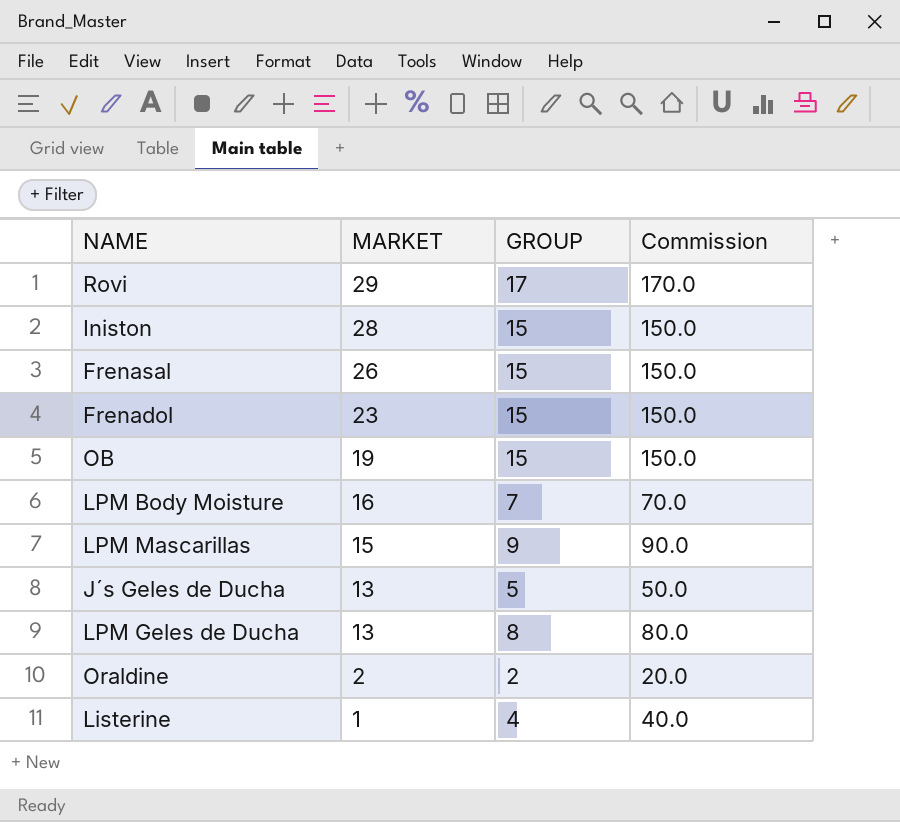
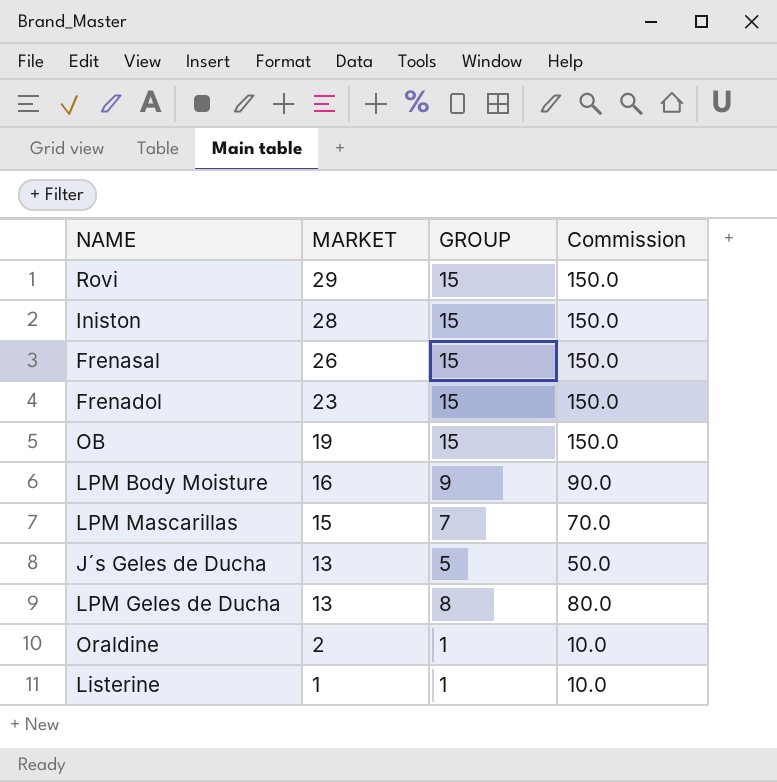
Rovi | GROUP: 17 -> 15
Rovi | Commission: 170.0 -> 150.0
LPM Body Moisture | GROUP: 7 -> 9
LPM Body Moisture | Commission: 70.0 -> 90.0
LPM Mascarillas | GROUP: 9 -> 7
LPM Mascarillas | Commission: 90.0 -> 70.0
Oraldine | GROUP: 2 -> 1
Oraldine | Commission: 20.0 -> 10.0
Listerine | GROUP: 4 -> 1
Listerine | Commission: 40.0 -> 10.0

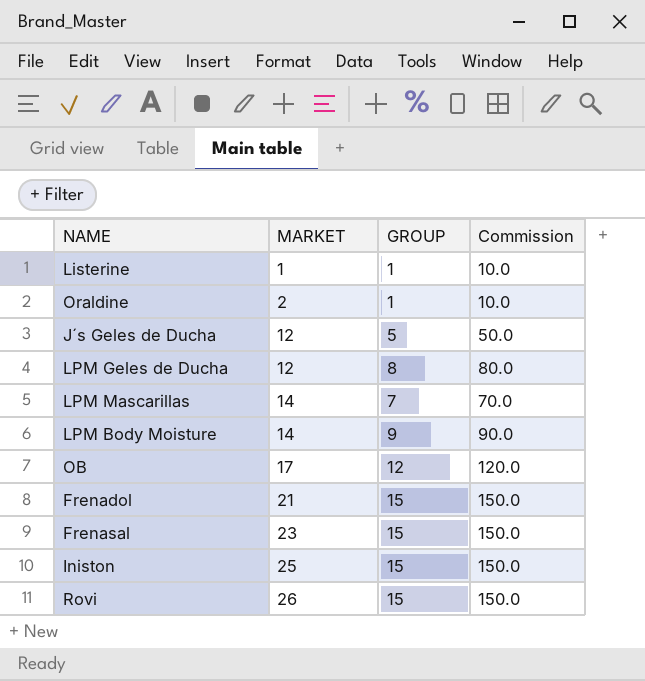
row order: MARKET descending -> MARKET ascending
J´s Geles de Ducha | MARKET: 13 -> 12
LPM Geles de Ducha | MARKET: 13 -> 12
LPM Mascarillas | MARKET: 15 -> 14
LPM Body Moisture | MARKET: 16 -> 14
OB | MARKET: 19 -> 17
OB | GROUP: 15 -> 12
OB | Commission: 150.0 -> 120.0
Frenadol | MARKET: 23 -> 21
Frenasal | MARKET: 26 -> 23
Iniston | MARKET: 28 -> 25
Rovi | MARKET: 29 -> 26

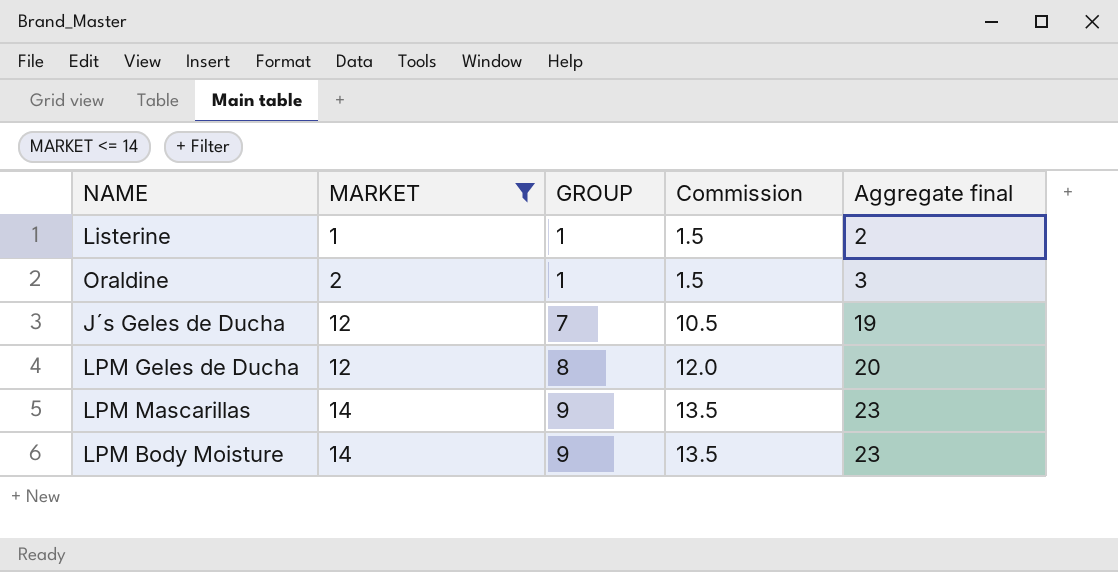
filter: none -> MARKET <= 14
column Commission | formula: [GROUP] * 10 -> [GROUP] * 1.5
column Aggregate final | formula: none -> [MARKET] + [GROUP]
J´s Geles de Ducha | GROUP: 5 -> 7
LPM Mascarillas | GROUP: 7 -> 9

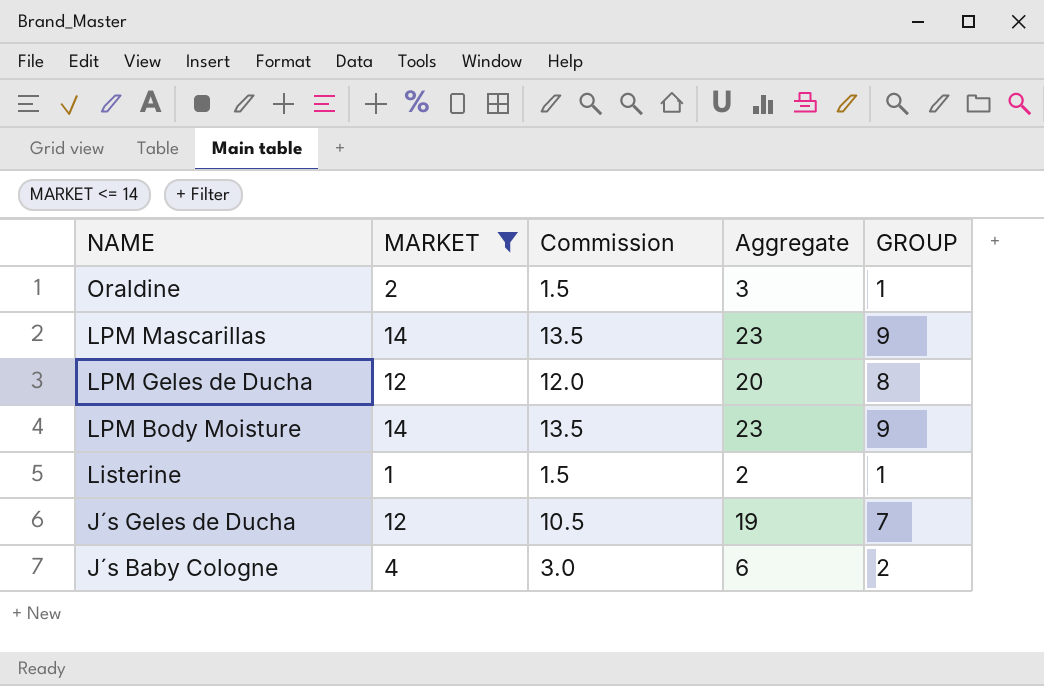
row order: MARKET ascending -> NAME descending
column name: Aggregate final -> Aggregate
column GROUP | position: 3 -> 5
row J´s Baby Cologne: none -> 4 | 3.0 | 6 | 2

